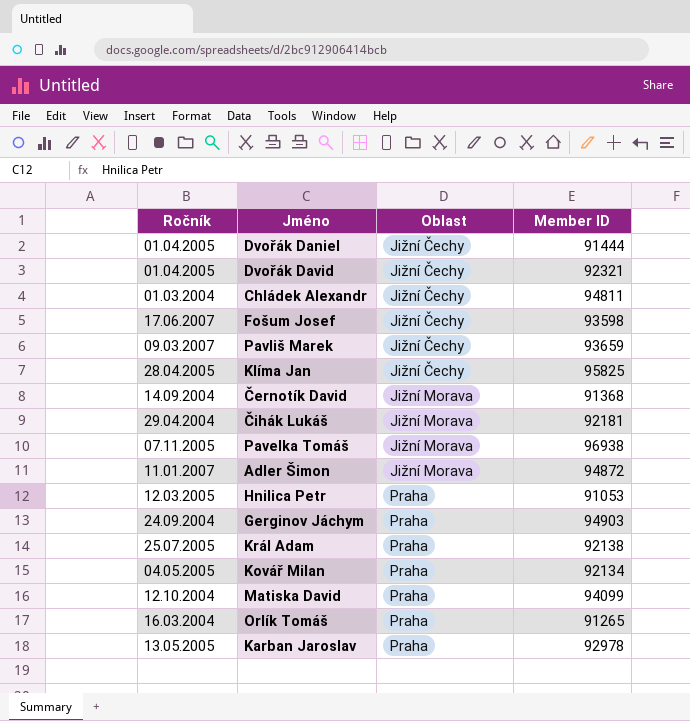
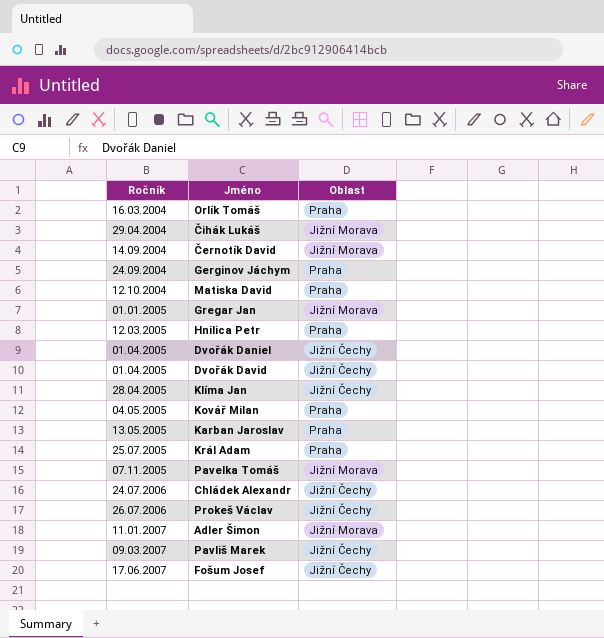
row order: Oblast ascending -> Ročník ascending
column Member ID | position: 4 -> none
row Gregar Jan: none -> 01.01.2005 | Jižní Morava
Chládek Alexandr | Ročník: 01.03.2004 -> 24.07.2006
row Prokeš Václav: none -> 26.07.2006 | Jižní Čechy

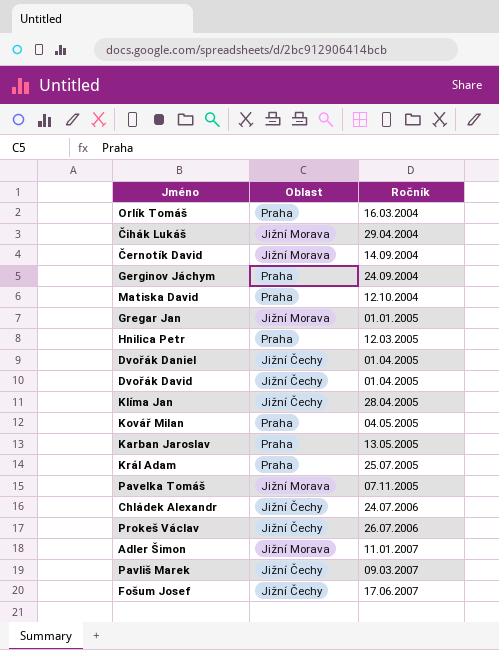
column Ročník | position: 1 -> 3

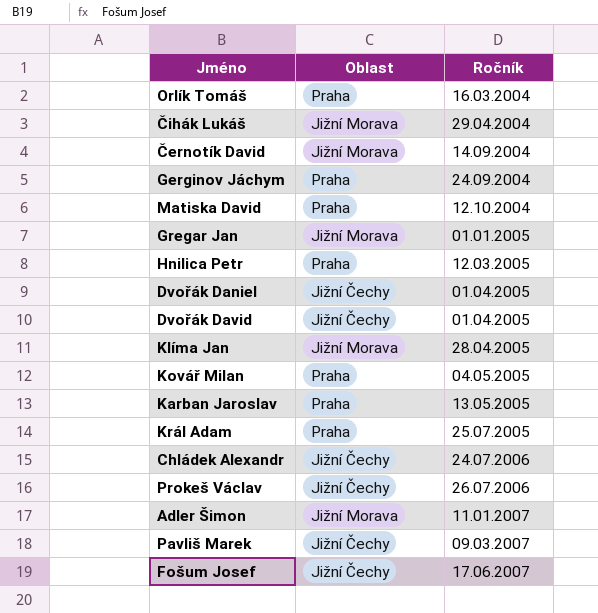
row Pavelka Tomáš: Jižní Morava | 07.11.2005 -> none
Klíma Jan | Oblast: Jižní Čechy -> Jižní Morava

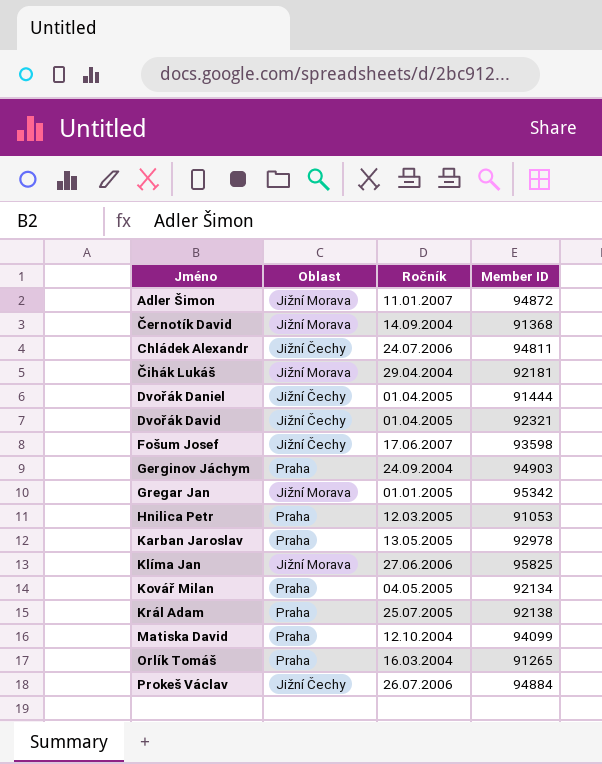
row order: Ročník ascending -> Jméno ascending
column Member ID | position: none -> 4
row Pavliš Marek: Jižní Čechy | 09.03.2007 -> none
Klíma Jan | Ročník: 28.04.2005 -> 27.06.2006

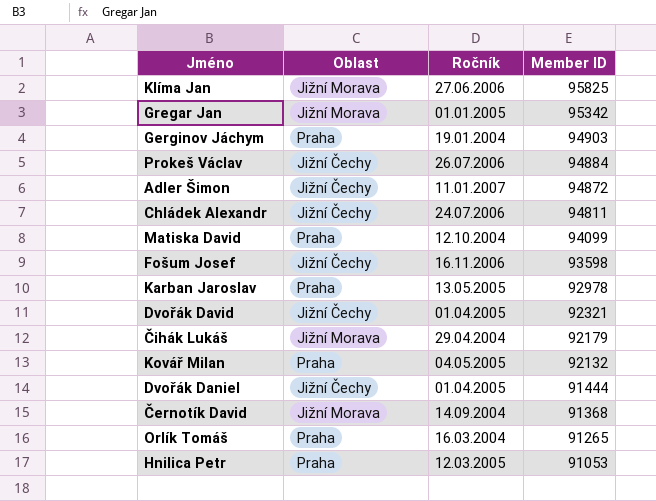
row order: Jméno ascending -> Member ID descending
row Král Adam: Praha | 25.07.2005 | 92138 -> none
Gerginov Jáchym | Ročník: 24.09.2004 -> 19.01.2004
Adler Šimon | Oblast: Jižní Morava -> Jižní Čechy
Fošum Josef | Ročník: 17.06.2007 -> 16.11.2006
Čihák Lukáš | Member ID: 92181 -> 92179
Kovář Milan | Member ID: 92134 -> 92132

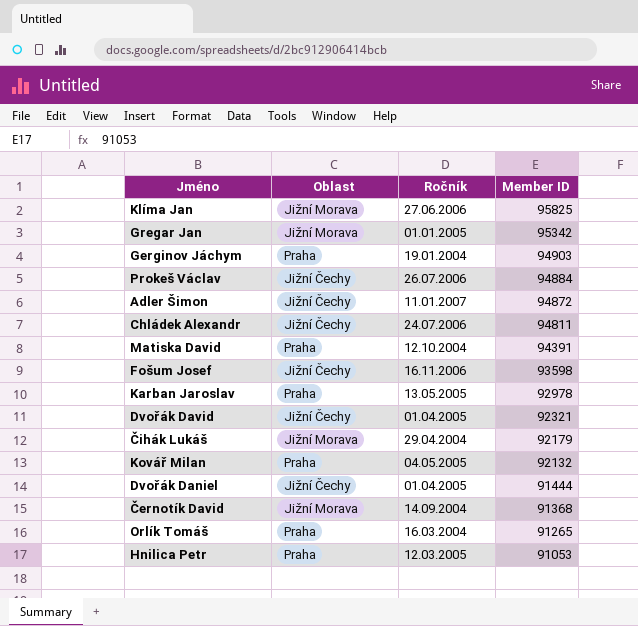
Matiska David | Member ID: 94099 -> 94391

